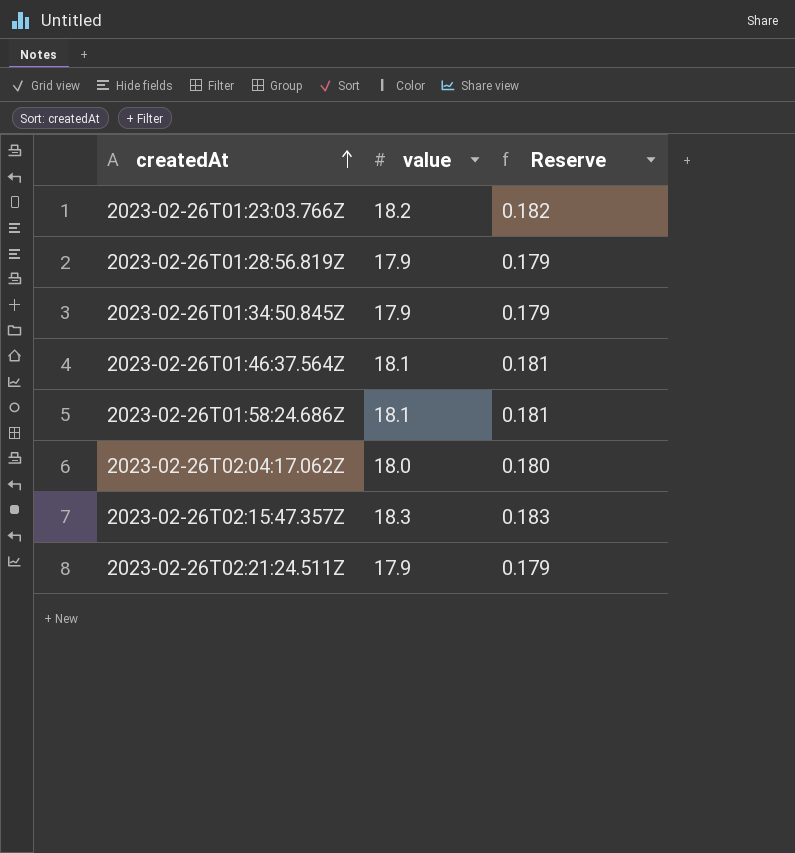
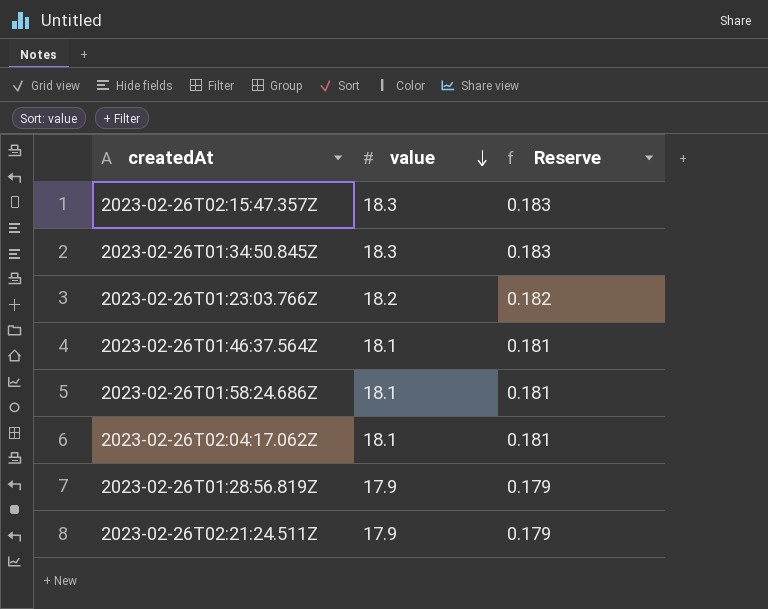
row order: createdAt ascending -> value descending
2023-02-26T01:34:50.845Z | value: 17.9 -> 18.3
2023-02-26T01:34:50.845Z | Reserve: 0.179 -> 0.183
2023-02-26T02:04:17.062Z | value: 18.0 -> 18.1
2023-02-26T02:04:17.062Z | Reserve: 0.180 -> 0.181

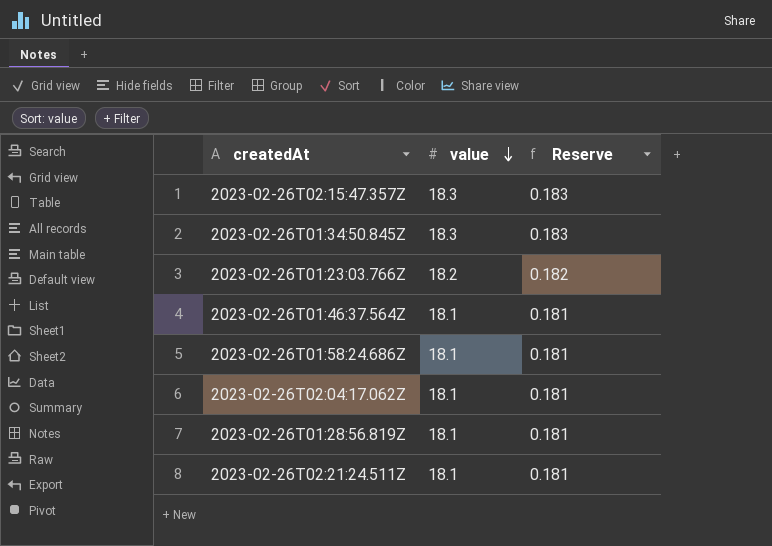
2023-02-26T01:28:56.819Z | value: 17.9 -> 18.1
2023-02-26T01:28:56.819Z | Reserve: 0.179 -> 0.181
2023-02-26T02:21:24.511Z | value: 17.9 -> 18.1
2023-02-26T02:21:24.511Z | Reserve: 0.179 -> 0.181

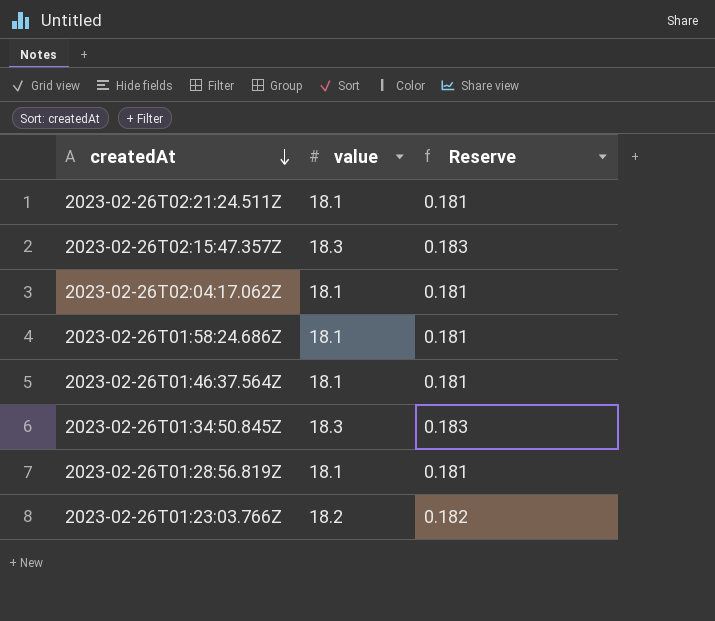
row order: value descending -> createdAt descending

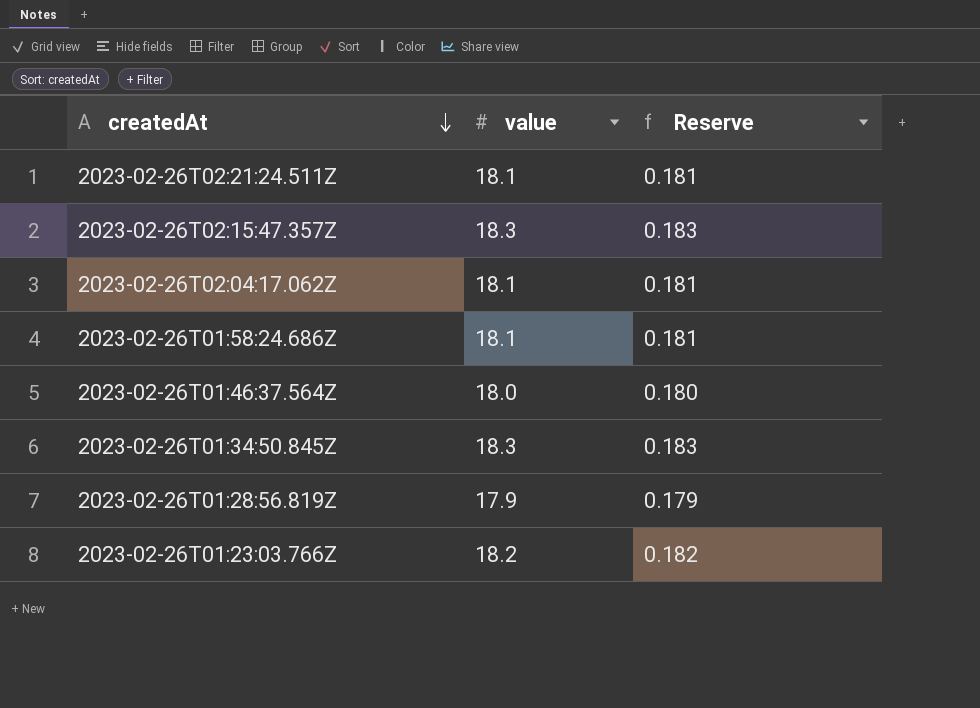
2023-02-26T01:46:37.564Z | value: 18.1 -> 18.0
2023-02-26T01:46:37.564Z | Reserve: 0.181 -> 0.180
2023-02-26T01:28:56.819Z | value: 18.1 -> 17.9
2023-02-26T01:28:56.819Z | Reserve: 0.181 -> 0.179

